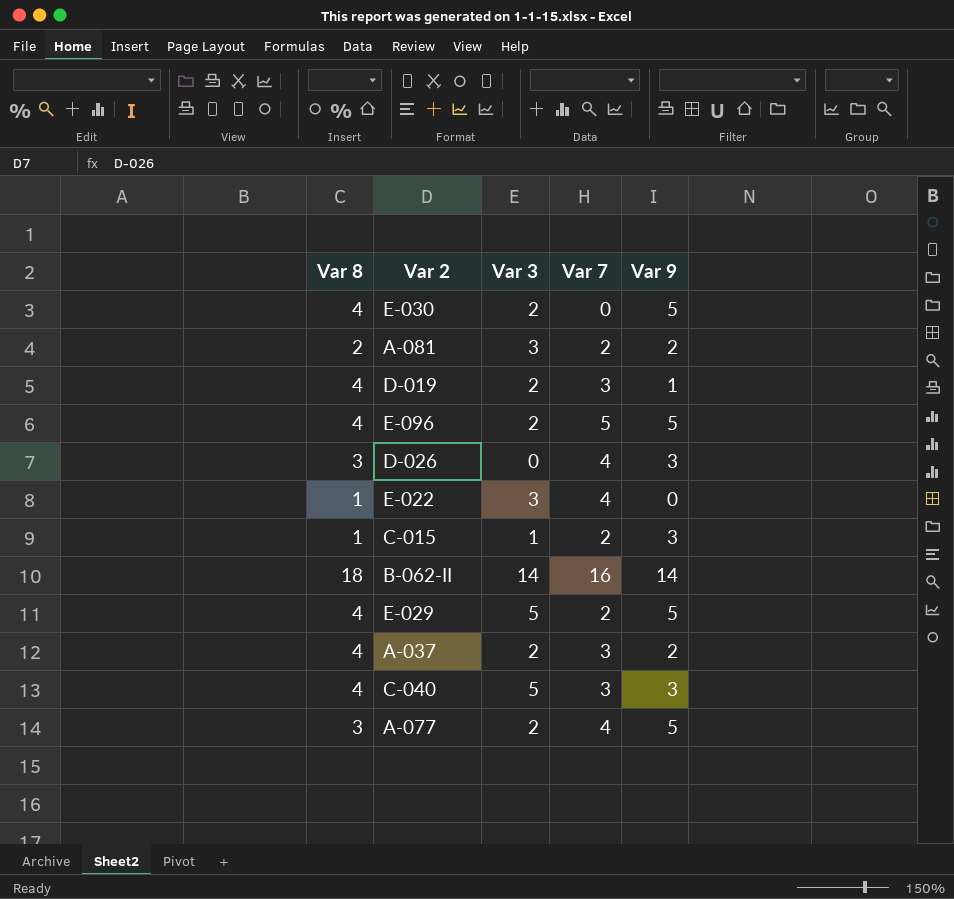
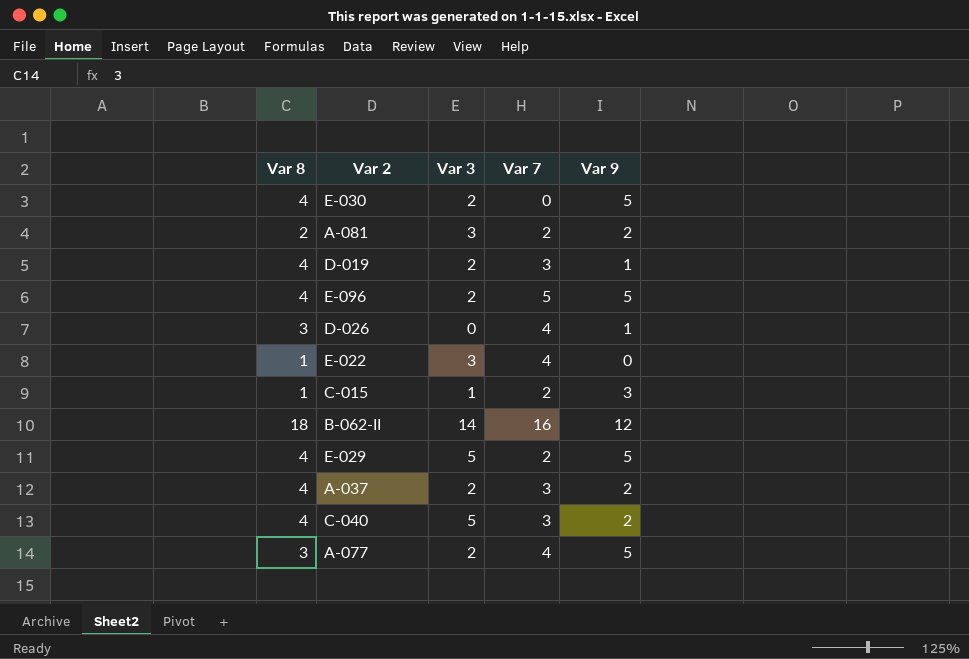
D-026 | Var 9: 3 -> 1
B-062-II | Var 9: 14 -> 12
C-040 | Var 9: 3 -> 2

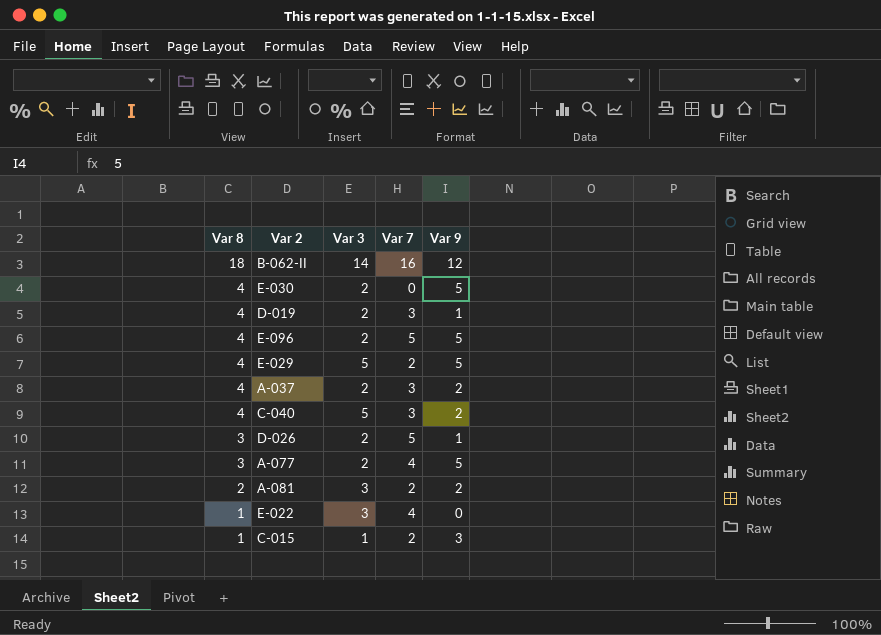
row order: none -> Var 8 descending
D-026 | Var 3: 0 -> 2
D-026 | Var 7: 4 -> 5

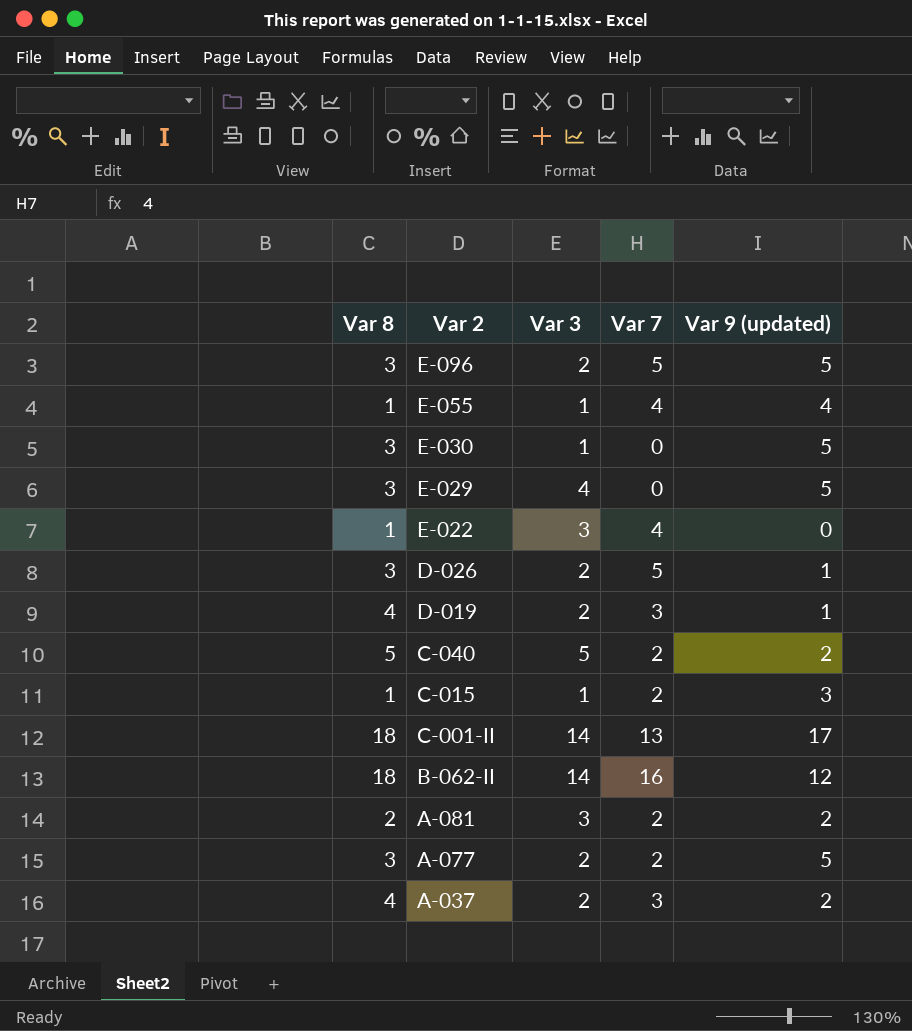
row order: Var 8 descending -> Var 2 descending
column name: Var 9 -> Var 9 (updated)
E-096 | Var 8: 4 -> 3
row E-055: none -> 1 | 1 | 4 | 4
E-030 | Var 8: 4 -> 3
E-030 | Var 3: 2 -> 1
E-029 | Var 8: 4 -> 3
E-029 | Var 3: 5 -> 4
E-029 | Var 7: 2 -> 0
C-040 | Var 8: 4 -> 5
C-040 | Var 7: 3 -> 2
row C-001-II: none -> 18 | 14 | 13 | 17
A-077 | Var 7: 4 -> 2

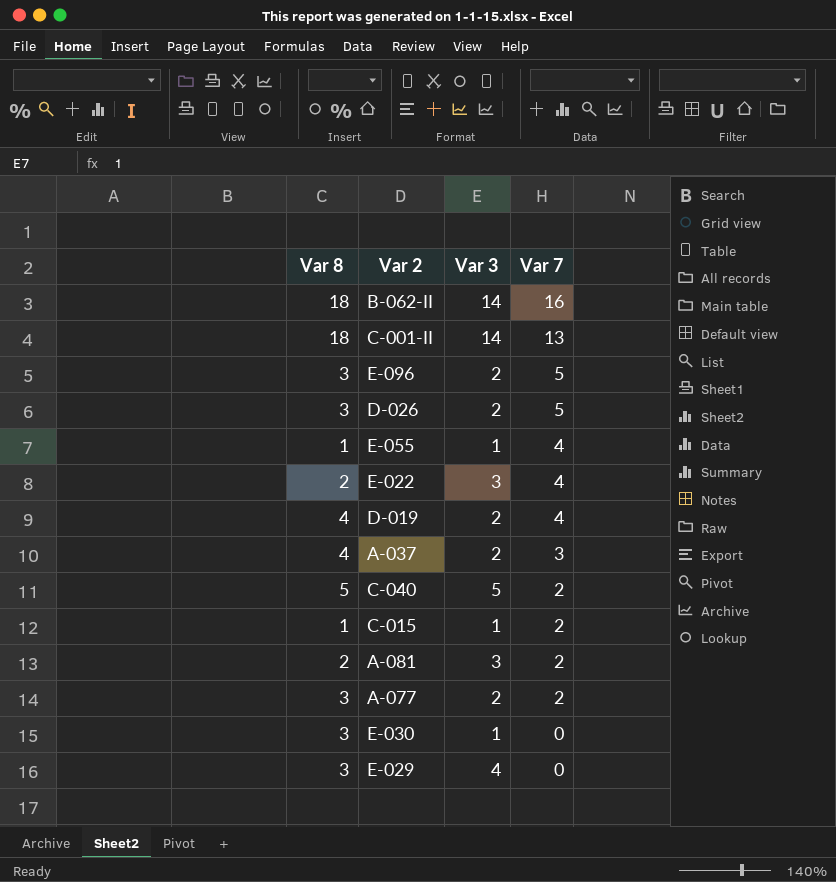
row order: Var 2 descending -> Var 7 descending
column Var 9 (updated) | position: 5 -> none
E-022 | Var 8: 1 -> 2
D-019 | Var 7: 3 -> 4

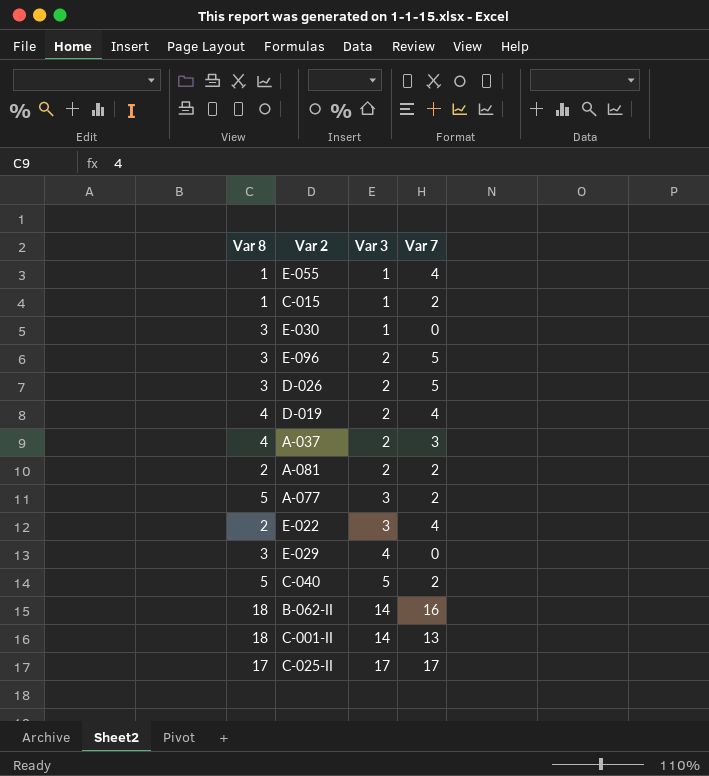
row order: Var 7 descending -> Var 3 ascending
A-081 | Var 3: 3 -> 2
A-077 | Var 8: 3 -> 5
A-077 | Var 3: 2 -> 3
row C-025-II: none -> 17 | 17 | 17

